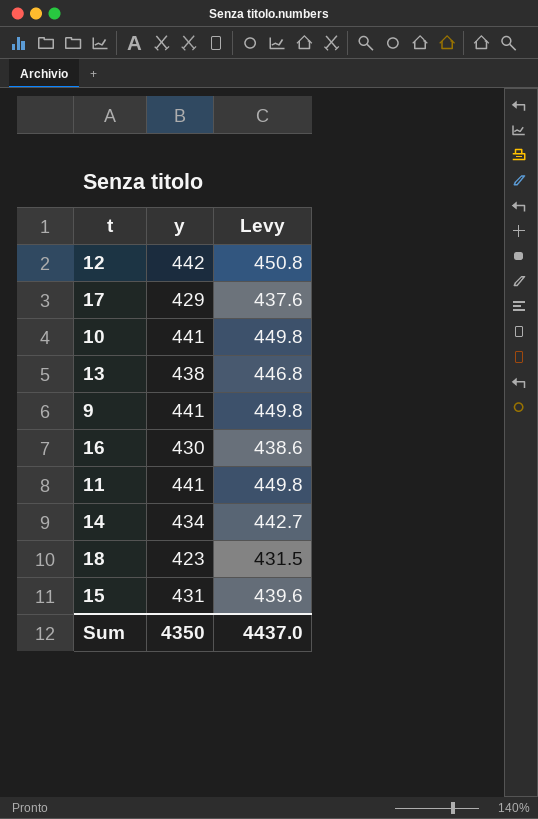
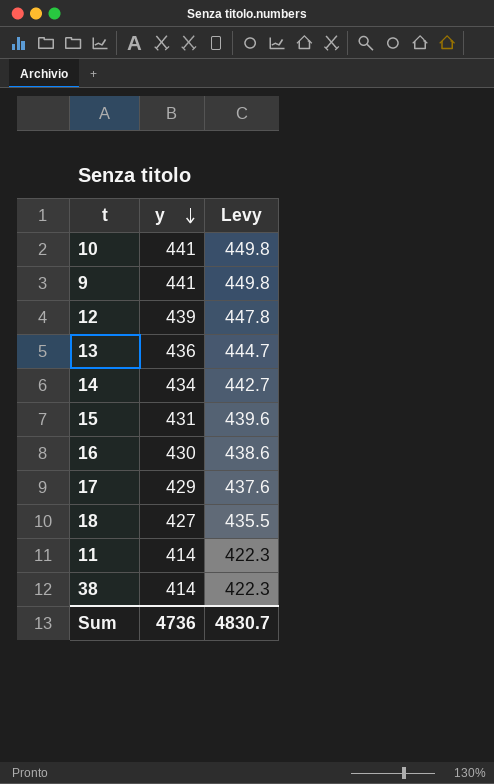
row order: none -> y descending
12 | y: 442 -> 439
12 | Levy: 450.8 -> 447.8
13 | y: 438 -> 436
13 | Levy: 446.8 -> 444.7
18 | y: 423 -> 427
18 | Levy: 431.5 -> 435.5
11 | y: 441 -> 414
11 | Levy: 449.8 -> 422.3
row 38: none -> 414 | 422.3
Sum | y: 4350 -> 4736
Sum | Levy: 4437.0 -> 4830.7

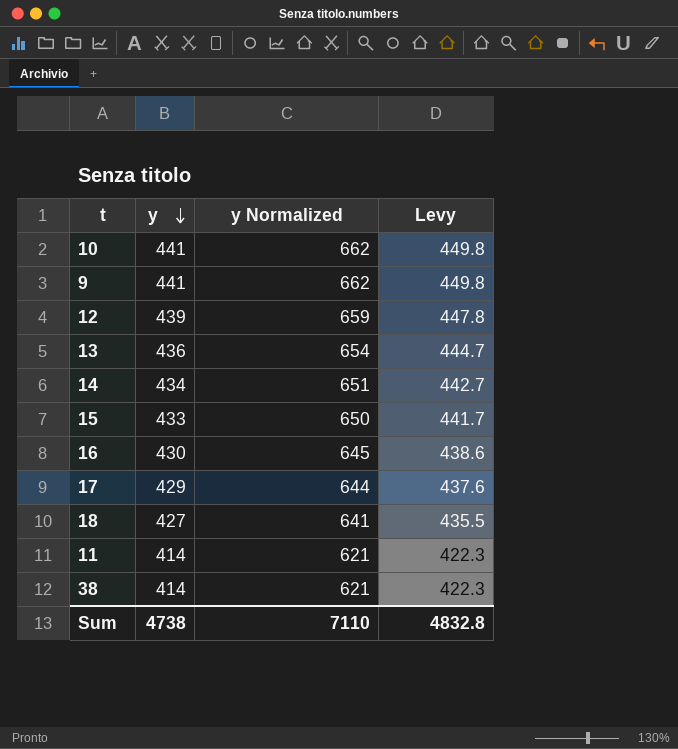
column y Normalized | formula: none -> [y] * 1.5
15 | y: 431 -> 433
15 | Levy: 439.6 -> 441.7
Sum | y: 4736 -> 4738
Sum | Levy: 4830.7 -> 4832.8

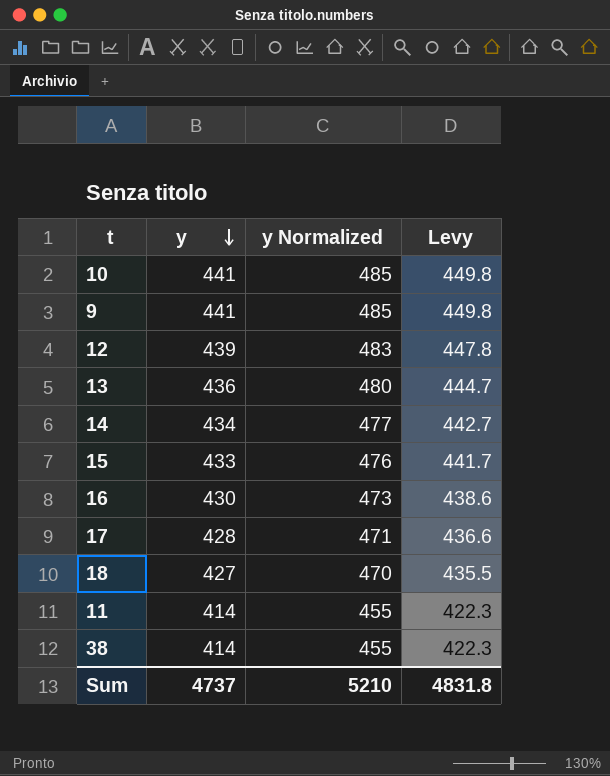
column y Normalized | formula: [y] * 1.5 -> [y] * 1.1
17 | y: 429 -> 428
17 | Levy: 437.6 -> 436.6
Sum | y: 4738 -> 4737
Sum | y Normalized: 7110 -> 5210
Sum | Levy: 4832.8 -> 4831.8

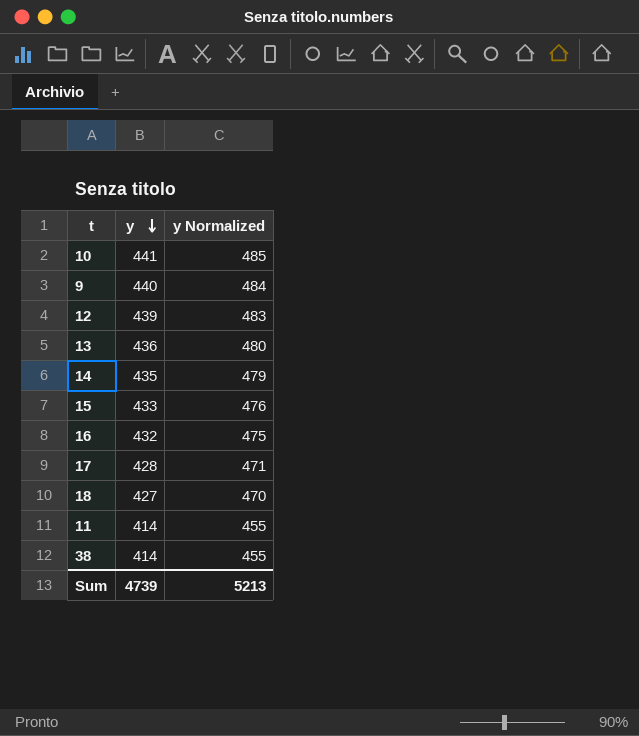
column Levy | formula: [y] * 1.02 -> none
9 | y: 441 -> 440
9 | y Normalized: 485 -> 484
14 | y: 434 -> 435
14 | y Normalized: 477 -> 479
16 | y: 430 -> 432
16 | y Normalized: 473 -> 475
Sum | y: 4737 -> 4739
Sum | y Normalized: 5210 -> 5213

